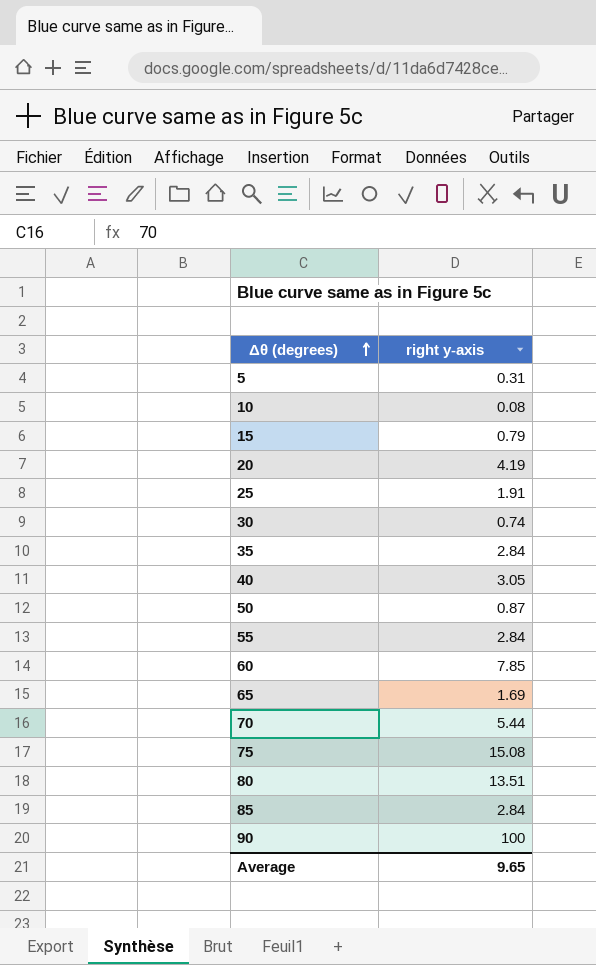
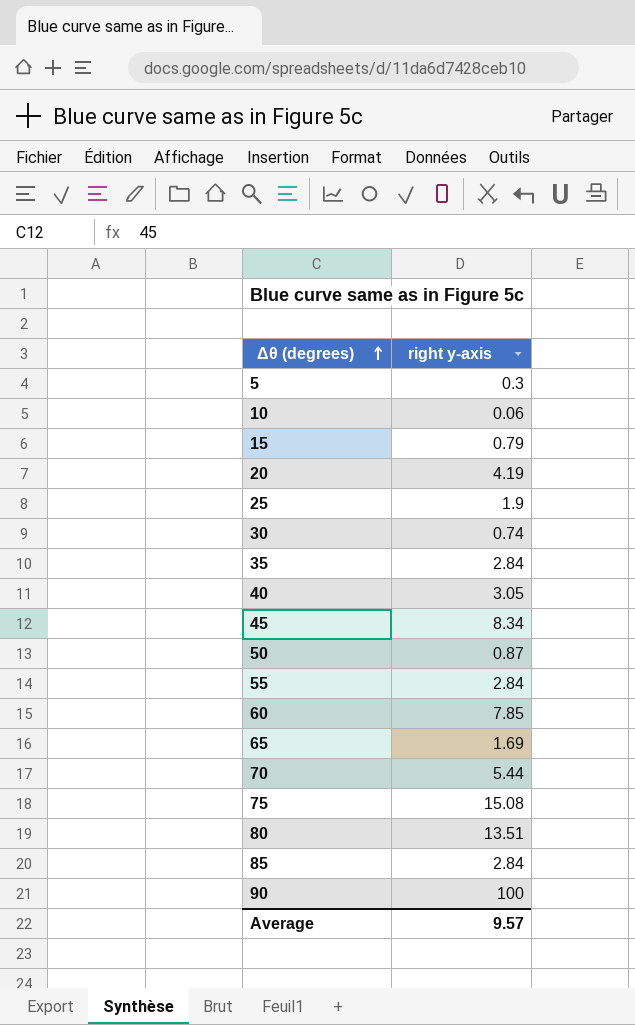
5 | right y-axis: 0.31 -> 0.3
10 | right y-axis: 0.08 -> 0.06
25 | right y-axis: 1.91 -> 1.9
row 45: none -> 8.34
Average | right y-axis: 9.65 -> 9.57

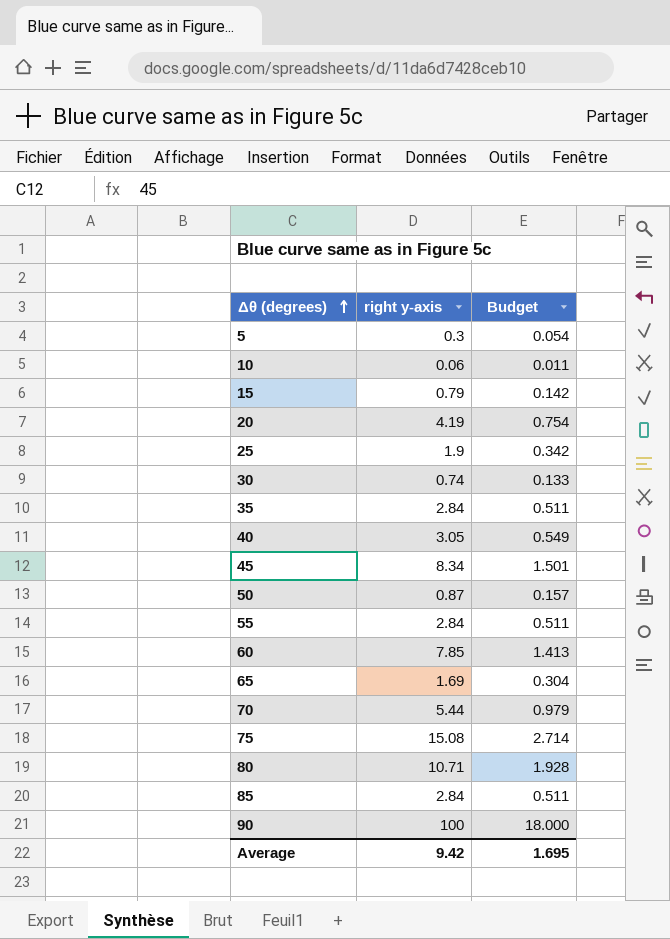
column Budget | formula: none -> [right y-axis] * 0.18
80 | right y-axis: 13.51 -> 10.71
Average | right y-axis: 9.57 -> 9.42

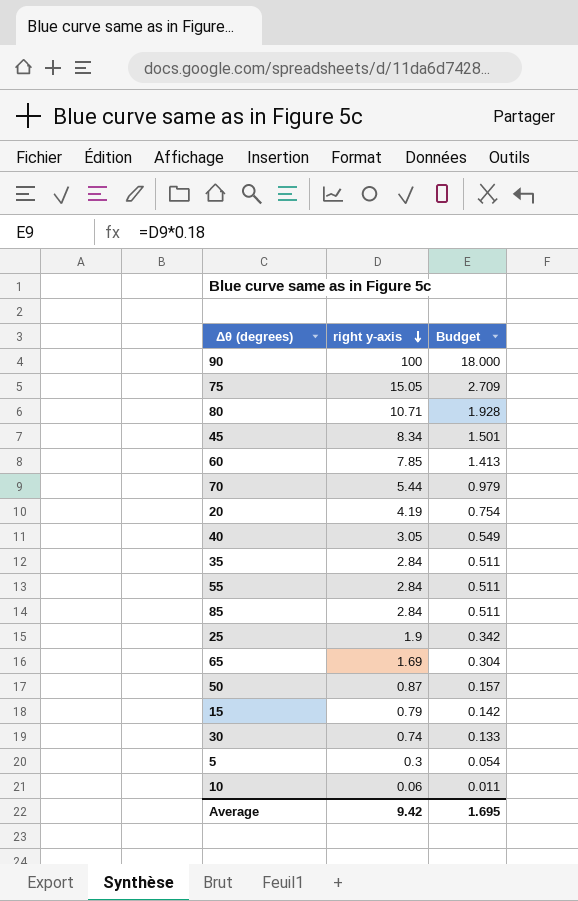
row order: Δθ (degrees) ascending -> right y-axis descending
75 | right y-axis: 15.08 -> 15.05
75 | Budget: 2.714 -> 2.709

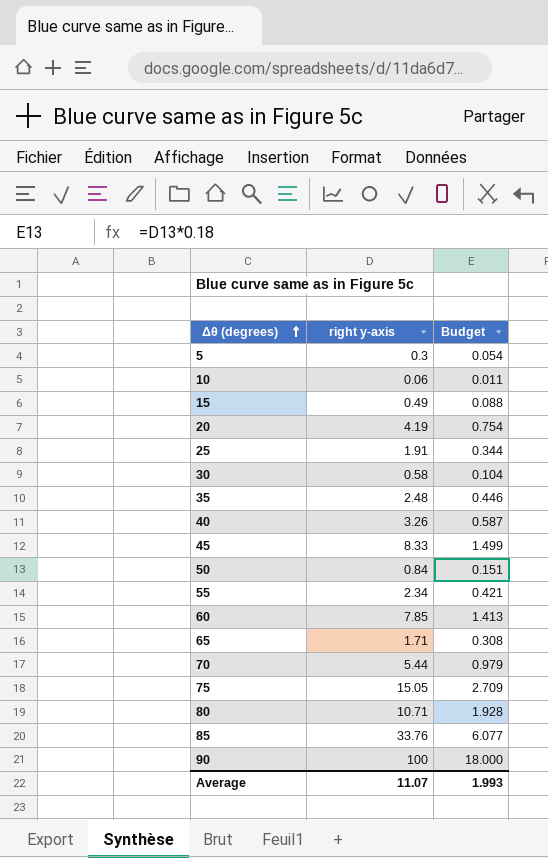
row order: right y-axis descending -> Δθ (degrees) ascending
15 | right y-axis: 0.79 -> 0.49
15 | Budget: 0.142 -> 0.088
25 | right y-axis: 1.9 -> 1.91
25 | Budget: 0.342 -> 0.344
30 | right y-axis: 0.74 -> 0.58
30 | Budget: 0.133 -> 0.104
35 | right y-axis: 2.84 -> 2.48
35 | Budget: 0.511 -> 0.446
40 | right y-axis: 3.05 -> 3.26
40 | Budget: 0.549 -> 0.587
45 | right y-axis: 8.34 -> 8.33
45 | Budget: 1.501 -> 1.499
50 | right y-axis: 0.87 -> 0.84
50 | Budget: 0.157 -> 0.151
55 | right y-axis: 2.84 -> 2.34
55 | Budget: 0.511 -> 0.421
65 | right y-axis: 1.69 -> 1.71
65 | Budget: 0.304 -> 0.308
85 | right y-axis: 2.84 -> 33.76
85 | Budget: 0.511 -> 6.077
Average | right y-axis: 9.42 -> 11.07
Average | Budget: 1.695 -> 1.993

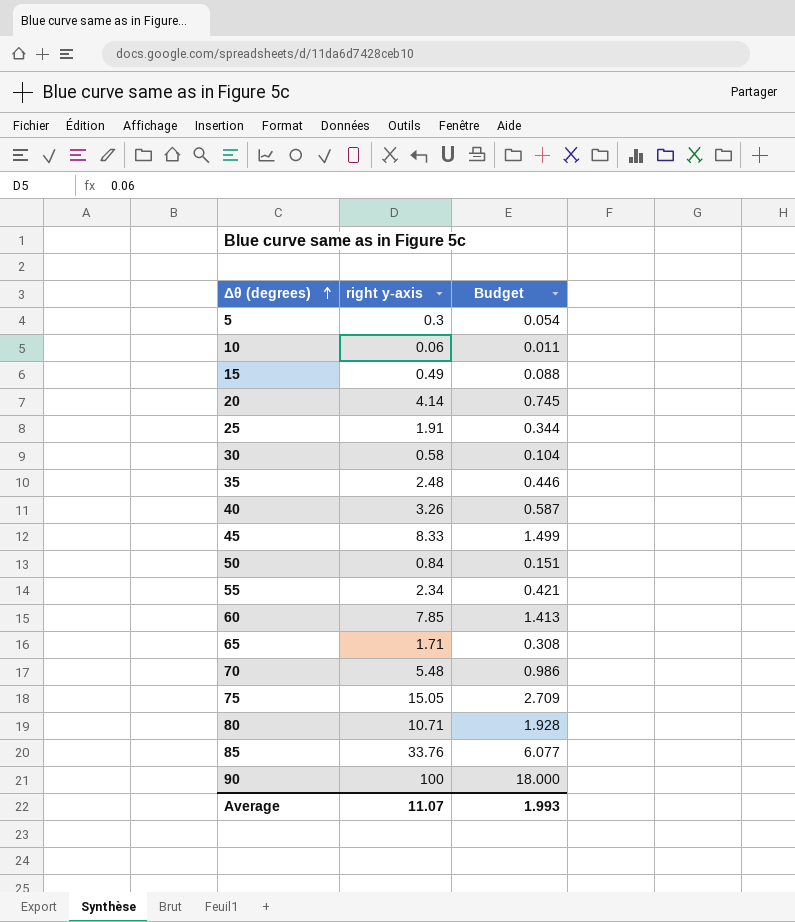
20 | right y-axis: 4.19 -> 4.14
20 | Budget: 0.754 -> 0.745
70 | right y-axis: 5.44 -> 5.48
70 | Budget: 0.979 -> 0.986

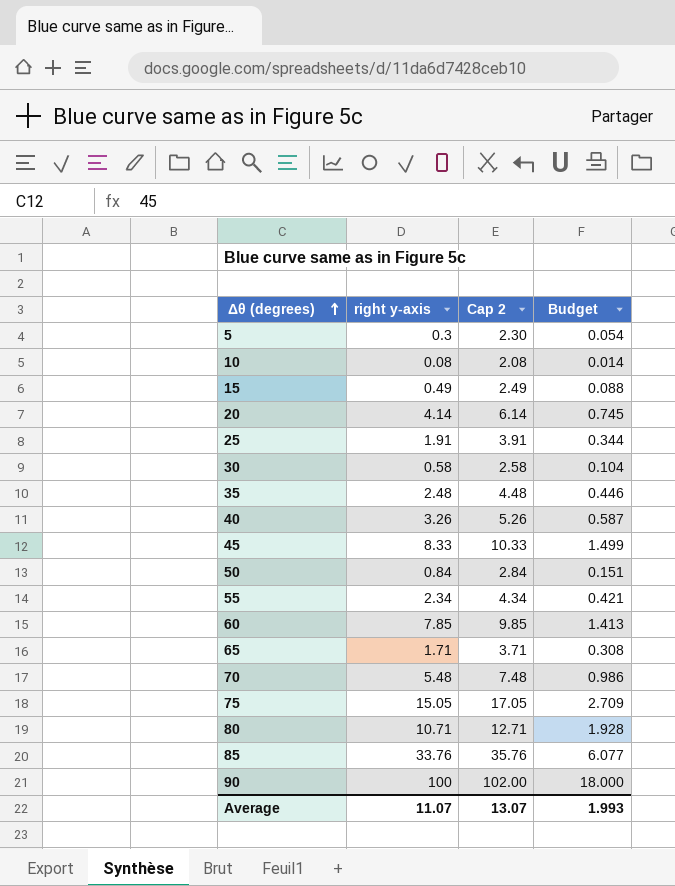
column Cap 2 | formula: none -> [right y-axis] + 2
10 | right y-axis: 0.06 -> 0.08
10 | Budget: 0.011 -> 0.014

